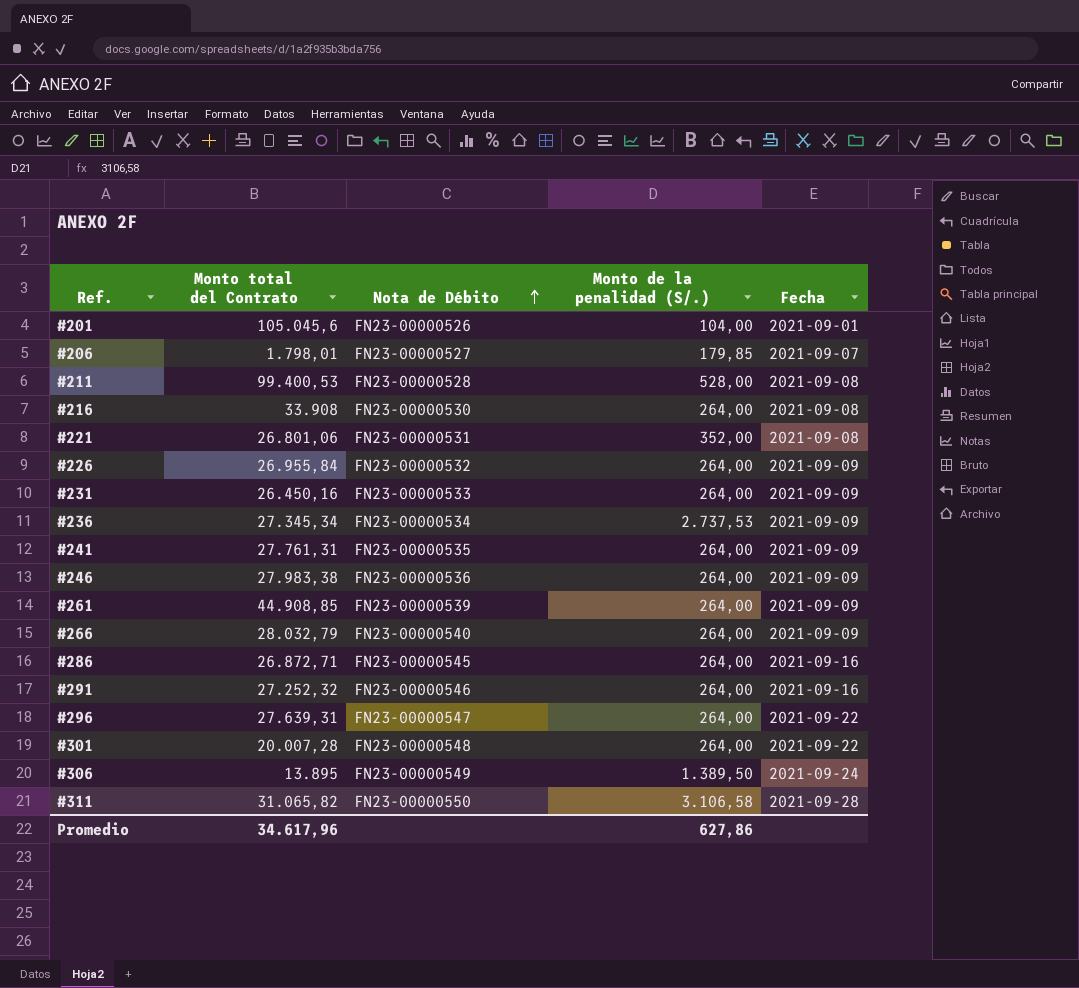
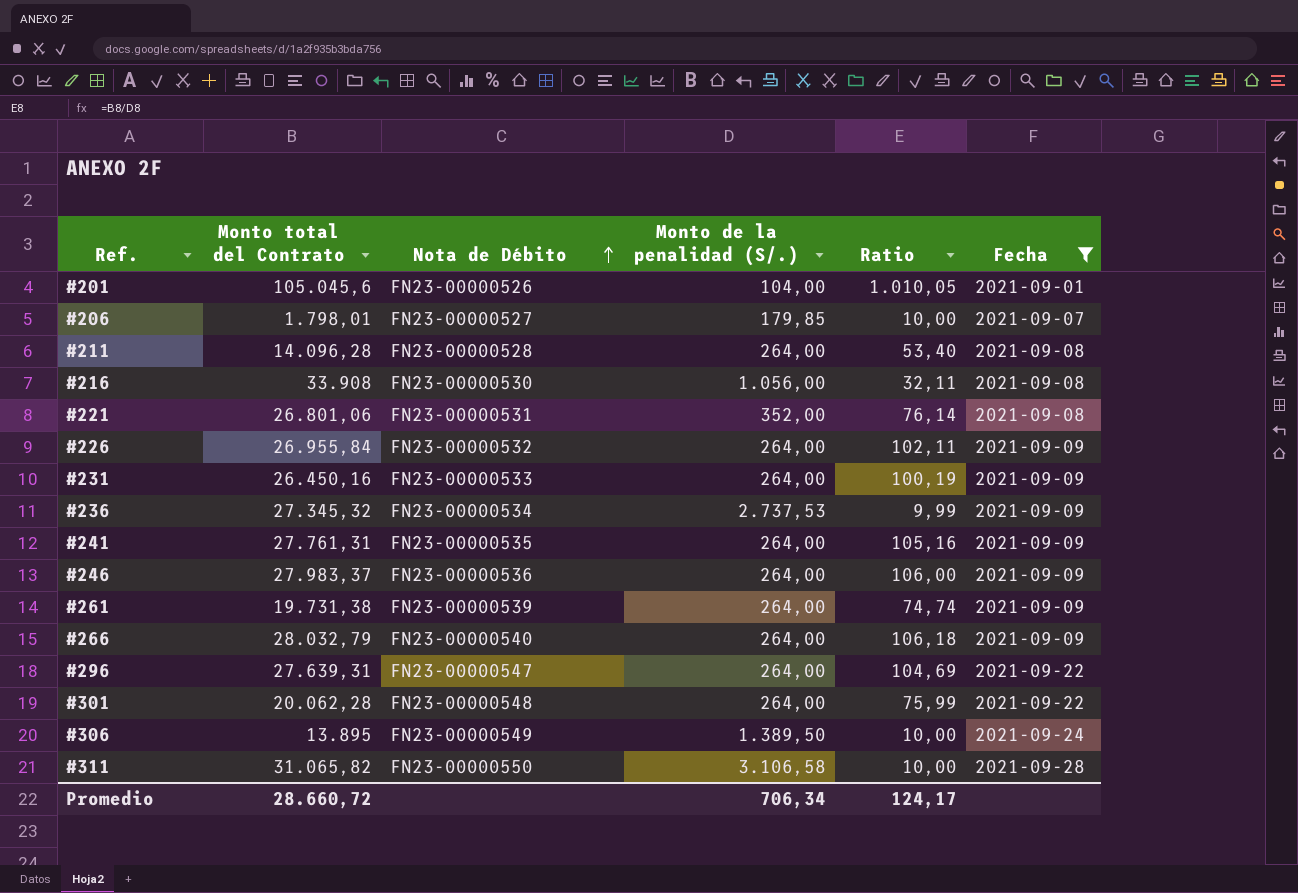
filter: none -> Fecha != 2021-09-16
column Ratio | formula: none -> [Monto total del Contrato] / [Monto de la penalidad (S/.)]
#211 | Monto total del Contrato: 99.400,53 -> 14.096,28
#211 | Monto de la penalidad (S/.): 528,00 -> 264,00
#216 | Monto de la penalidad (S/.): 264,00 -> 1.056,00
#236 | Monto total del Contrato: 27.345,34 -> 27.345,32
#246 | Monto total del Contrato: 27.983,38 -> 27.983,37
#261 | Monto total del Contrato: 44.908,85 -> 19.731,38
#301 | Monto total del Contrato: 20.007,28 -> 20.062,28
Promedio | Monto total del Contrato: 34.617,96 -> 28.660,72
Promedio | Monto de la penalidad (S/.): 627,86 -> 706,34

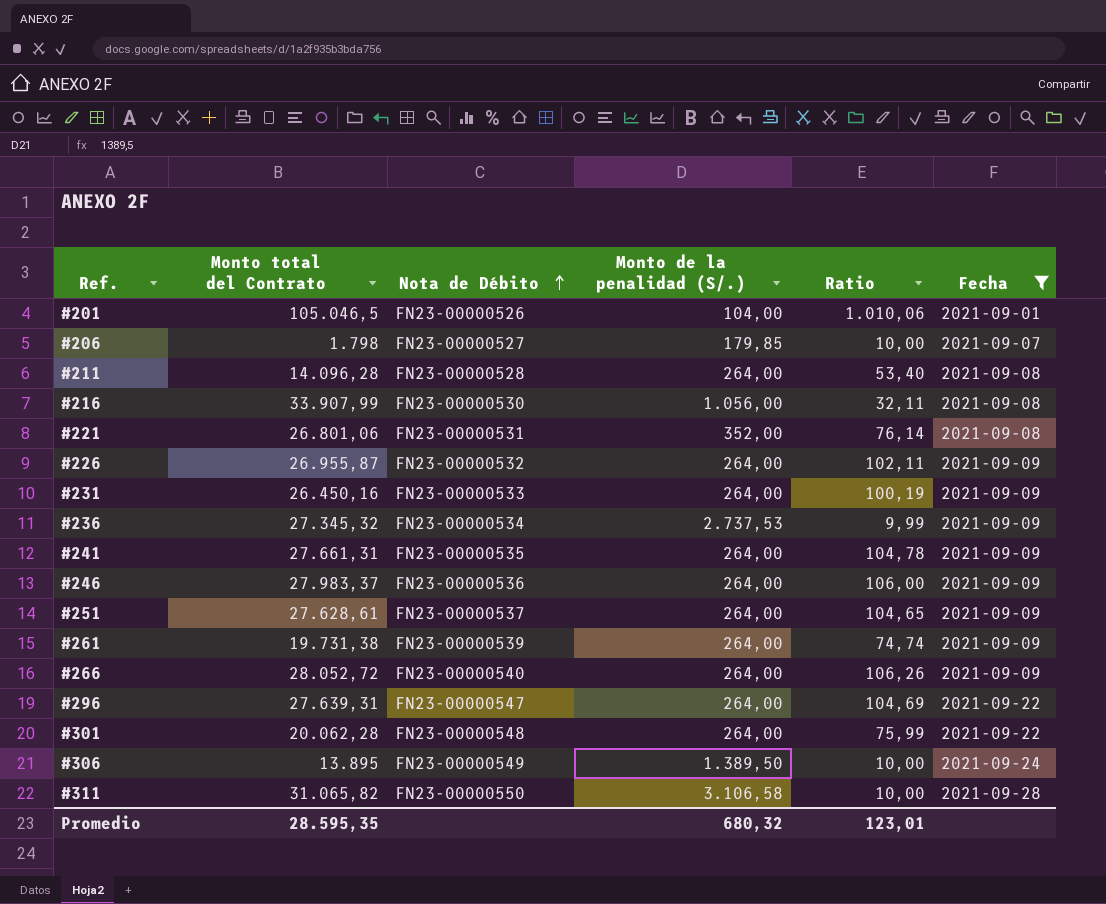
#201 | Monto total del Contrato: 105.045,6 -> 105.046,5
#201 | Ratio: 1.010,05 -> 1.010,06
#206 | Monto total del Contrato: 1.798,01 -> 1.798
#216 | Monto total del Contrato: 33.908 -> 33.907,99
#226 | Monto total del Contrato: 26.955,84 -> 26.955,87
#241 | Monto total del Contrato: 27.761,31 -> 27.661,31
#241 | Ratio: 105,16 -> 104,78
row #251: none -> 27.628,61 | FN23-00000537 | 264,00 | 104,65 | 2021-09-09
#266 | Monto total del Contrato: 28.032,79 -> 28.052,72
#266 | Ratio: 106,18 -> 106,26
Promedio | Monto total del Contrato: 28.660,72 -> 28.595,35
Promedio | Monto de la penalidad (S/.): 706,34 -> 680,32
Promedio | Ratio: 124,17 -> 123,01

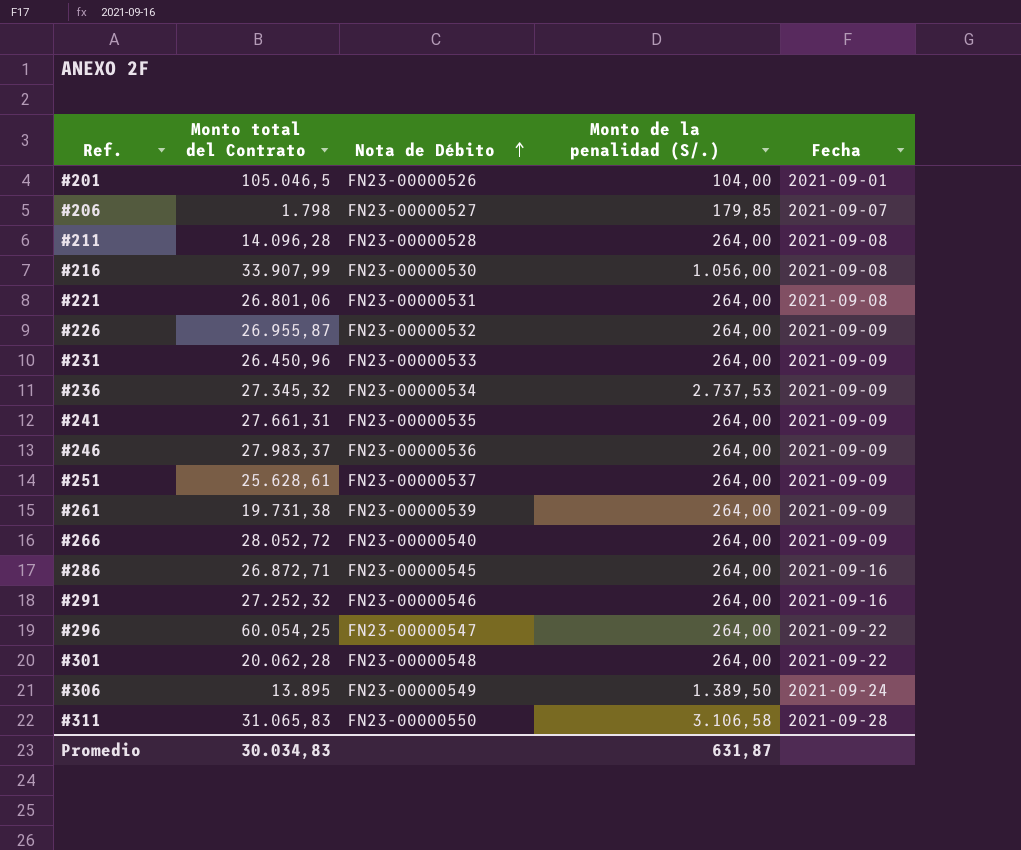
filter: Fecha != 2021-09-16 -> none
column Ratio | formula: [Monto total del Contrato] / [Monto de la penalidad (S/.)] -> none
#221 | Monto de la penalidad (S/.): 352,00 -> 264,00
#231 | Monto total del Contrato: 26.450,16 -> 26.450,96
#251 | Monto total del Contrato: 27.628,61 -> 25.628,61
#296 | Monto total del Contrato: 27.639,31 -> 60.054,25
#311 | Monto total del Contrato: 31.065,82 -> 31.065,83
Promedio | Monto total del Contrato: 28.595,35 -> 30.034,83
Promedio | Monto de la penalidad (S/.): 680,32 -> 631,87

